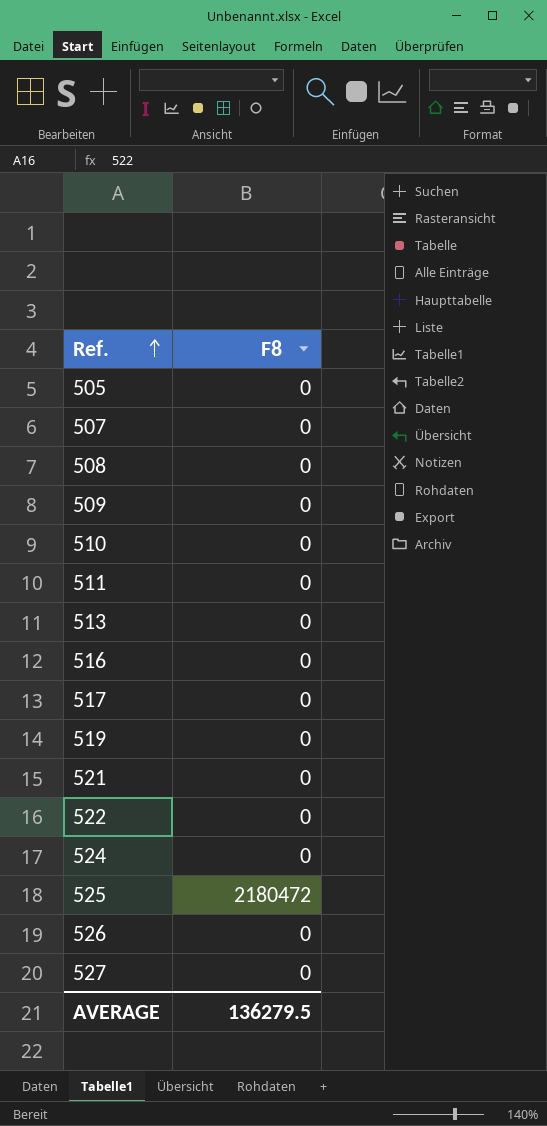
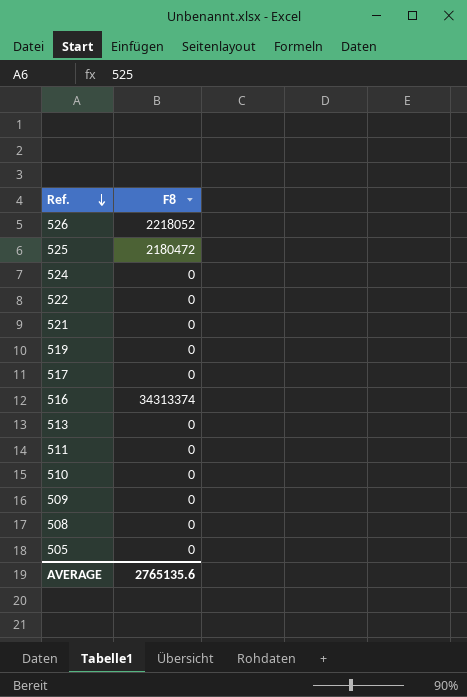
row order: Ref. ascending -> Ref. descending
row 507: 0 -> none
row 527: 0 -> none
526 | F8: 0 -> 2218052
516 | F8: 0 -> 34313374
AVERAGE | F8: 136279.5 -> 2765135.6

